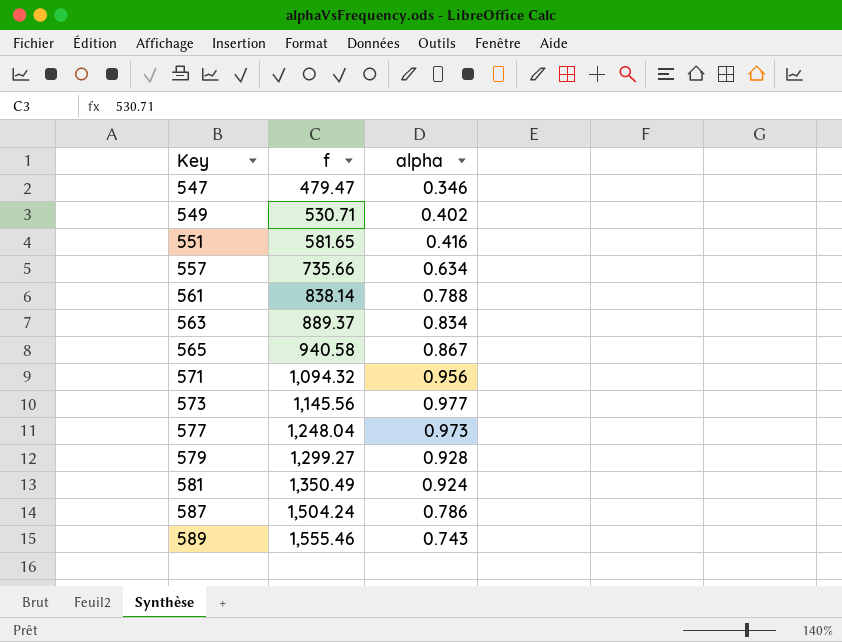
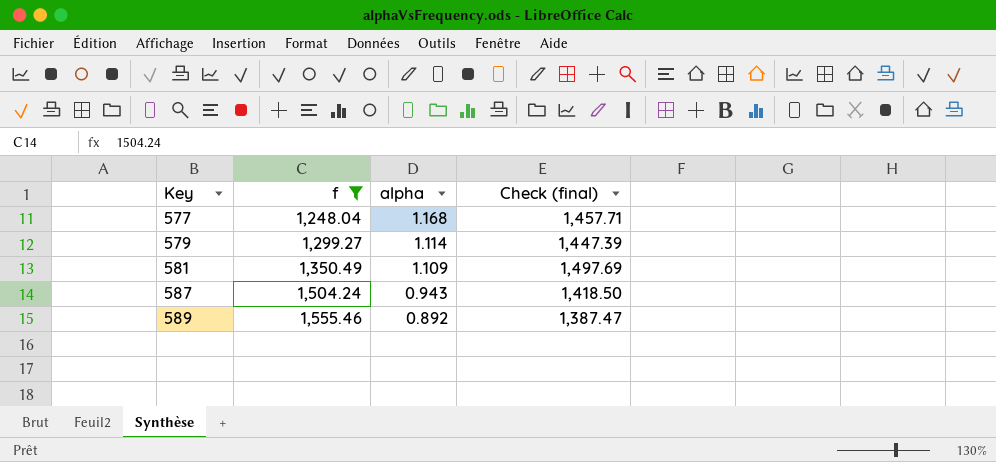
filter: none -> f >= 1,248.04
column Check (final) | formula: none -> [f] * [alpha]
577 | alpha: 0.973 -> 1.168
579 | alpha: 0.928 -> 1.114
581 | alpha: 0.924 -> 1.109
587 | alpha: 0.786 -> 0.943
589 | alpha: 0.743 -> 0.892

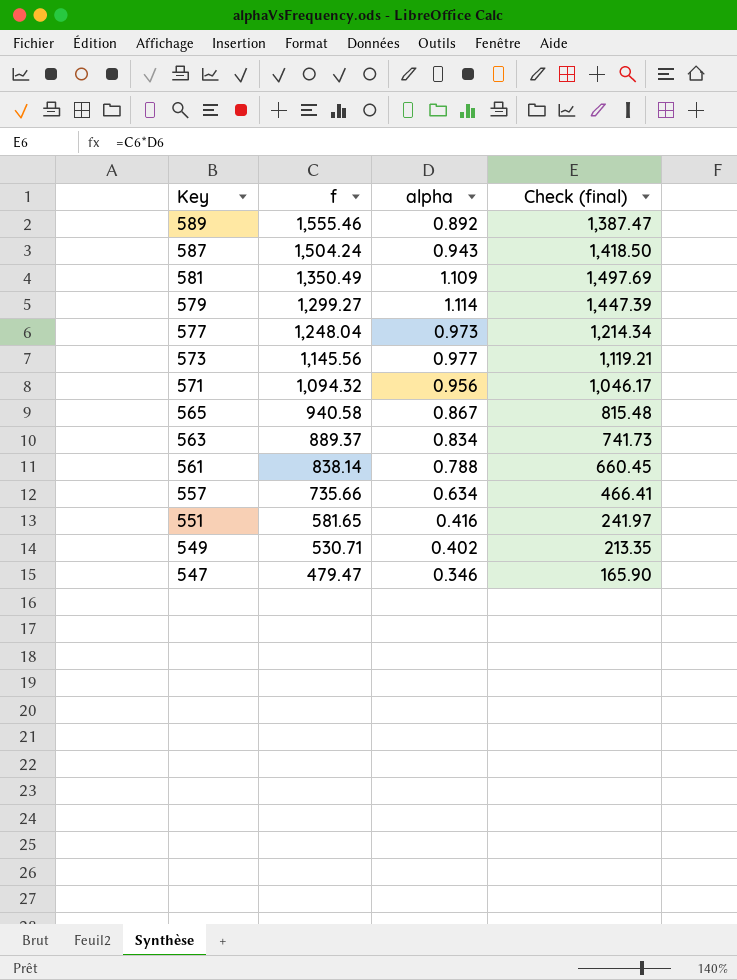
filter: f >= 1,248.04 -> none
row order: Key ascending -> Key descending
577 | alpha: 1.168 -> 0.973
577 | Check (final): 1,457.71 -> 1,214.34

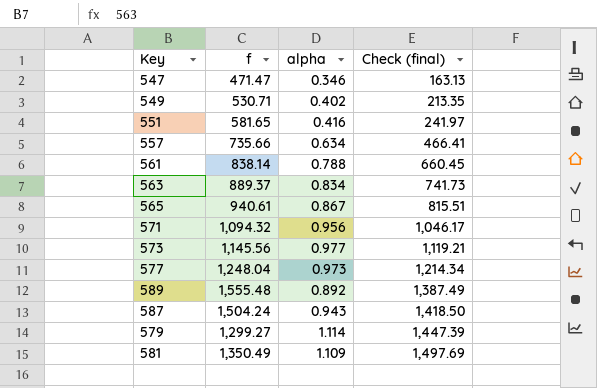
row order: Key descending -> Check (final) ascending
547 | f: 479.47 -> 471.47
547 | Check (final): 165.90 -> 163.13
565 | f: 940.58 -> 940.61
565 | Check (final): 815.48 -> 815.51
589 | f: 1,555.46 -> 1,555.48
589 | Check (final): 1,387.47 -> 1,387.49

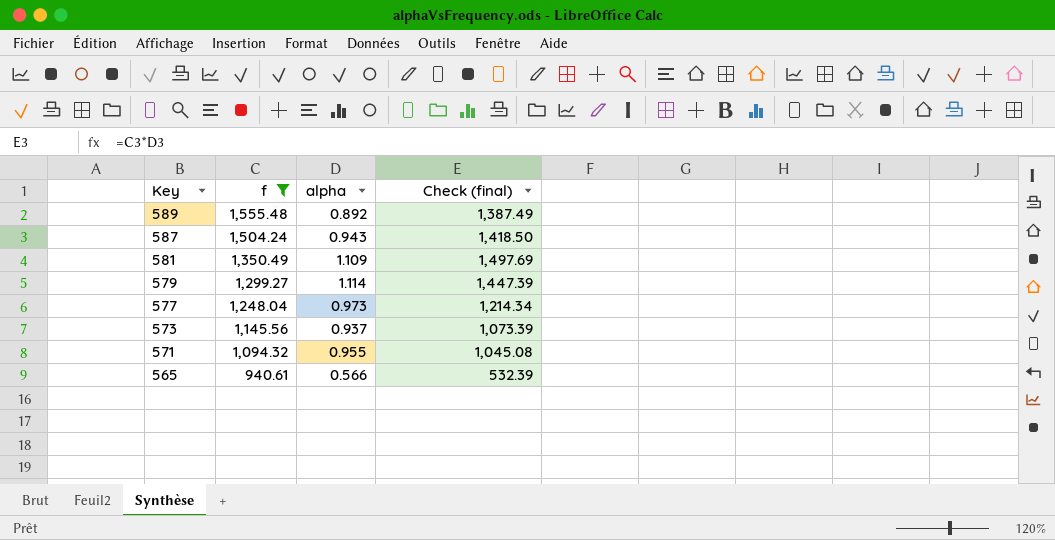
filter: none -> f >= 940.61
row order: Check (final) ascending -> Key descending
573 | alpha: 0.977 -> 0.937
573 | Check (final): 1,119.21 -> 1,073.39
571 | alpha: 0.956 -> 0.955
571 | Check (final): 1,046.17 -> 1,045.08
565 | alpha: 0.867 -> 0.566
565 | Check (final): 815.51 -> 532.39

